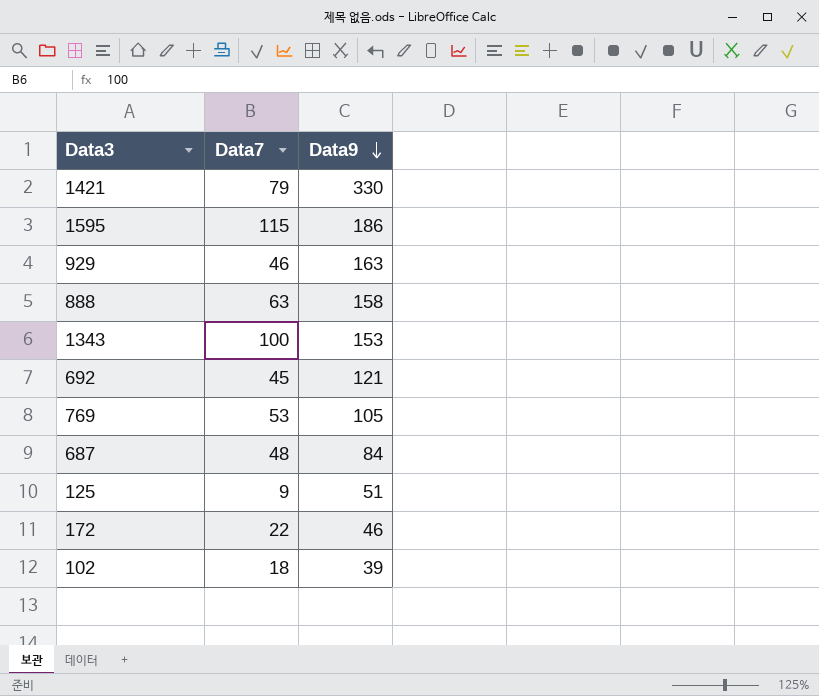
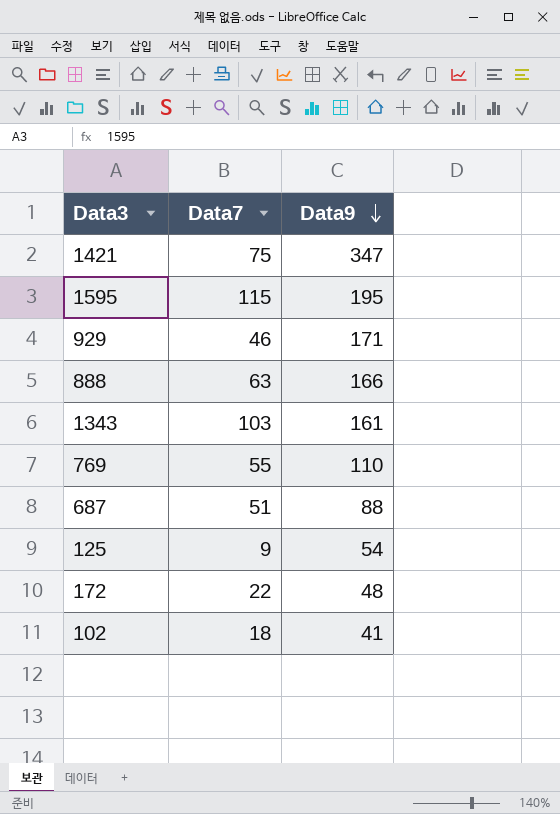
row 692: 45 | 121 -> none
1421 | Data7: 79 -> 75
1421 | Data9: 330 -> 347
1595 | Data9: 186 -> 195
929 | Data9: 163 -> 171
888 | Data9: 158 -> 166
1343 | Data7: 100 -> 103
1343 | Data9: 153 -> 161
769 | Data7: 53 -> 55
769 | Data9: 105 -> 110
687 | Data7: 48 -> 51
687 | Data9: 84 -> 88
125 | Data9: 51 -> 54
172 | Data9: 46 -> 48
102 | Data9: 39 -> 41

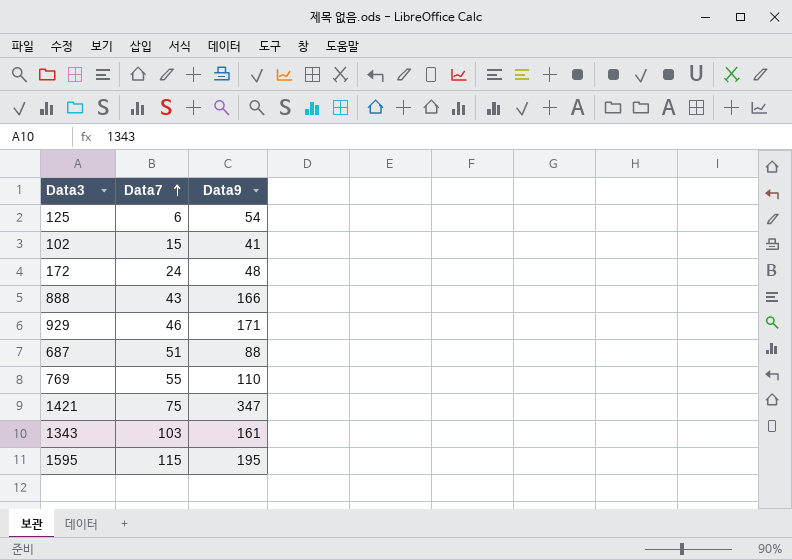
row order: Data9 descending -> Data7 ascending
125 | Data7: 9 -> 6
102 | Data7: 18 -> 15
172 | Data7: 22 -> 24
888 | Data7: 63 -> 43

